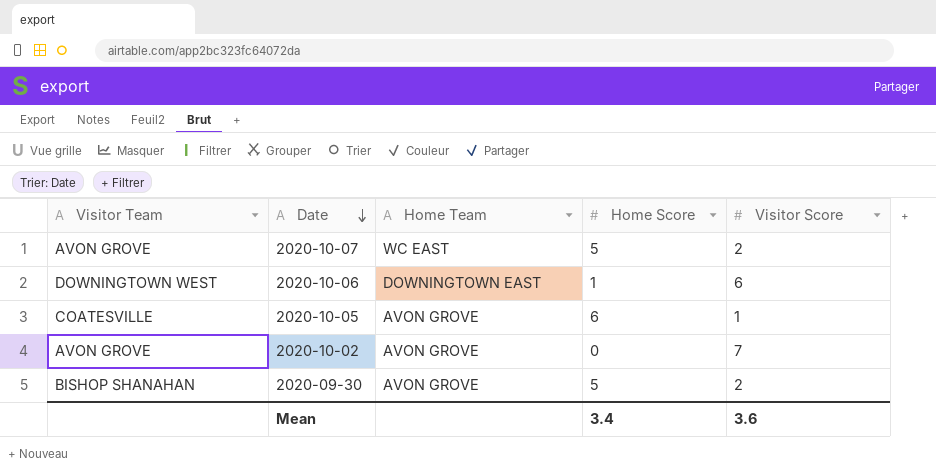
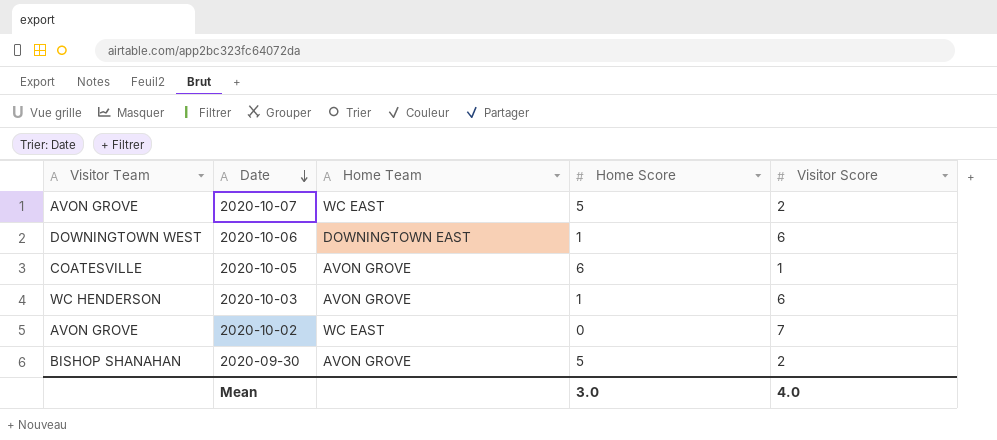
row 2020-10-03: none -> WC HENDERSON | AVON GROVE | 1 | 6
2020-10-02 | Home Team: AVON GROVE -> WC EAST
Mean | Home Score: 3.4 -> 3.0
Mean | Visitor Score: 3.6 -> 4.0

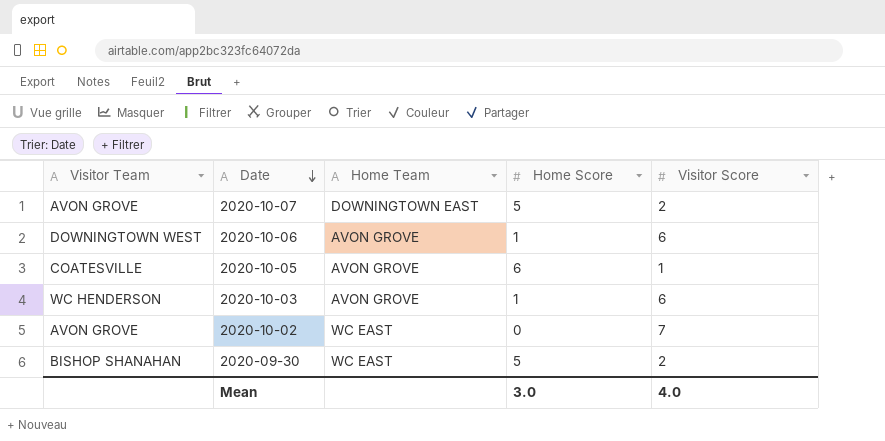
2020-10-07 | Home Team: WC EAST -> DOWNINGTOWN EAST
2020-10-06 | Home Team: DOWNINGTOWN EAST -> AVON GROVE
2020-09-30 | Home Team: AVON GROVE -> WC EAST

